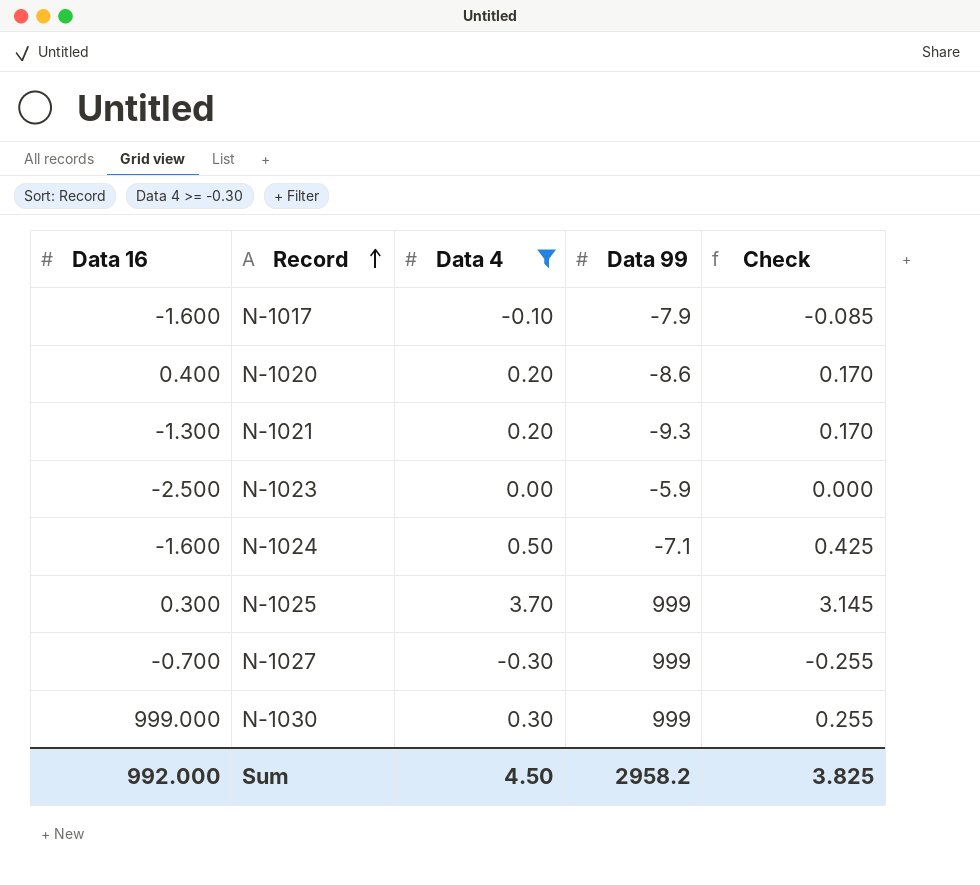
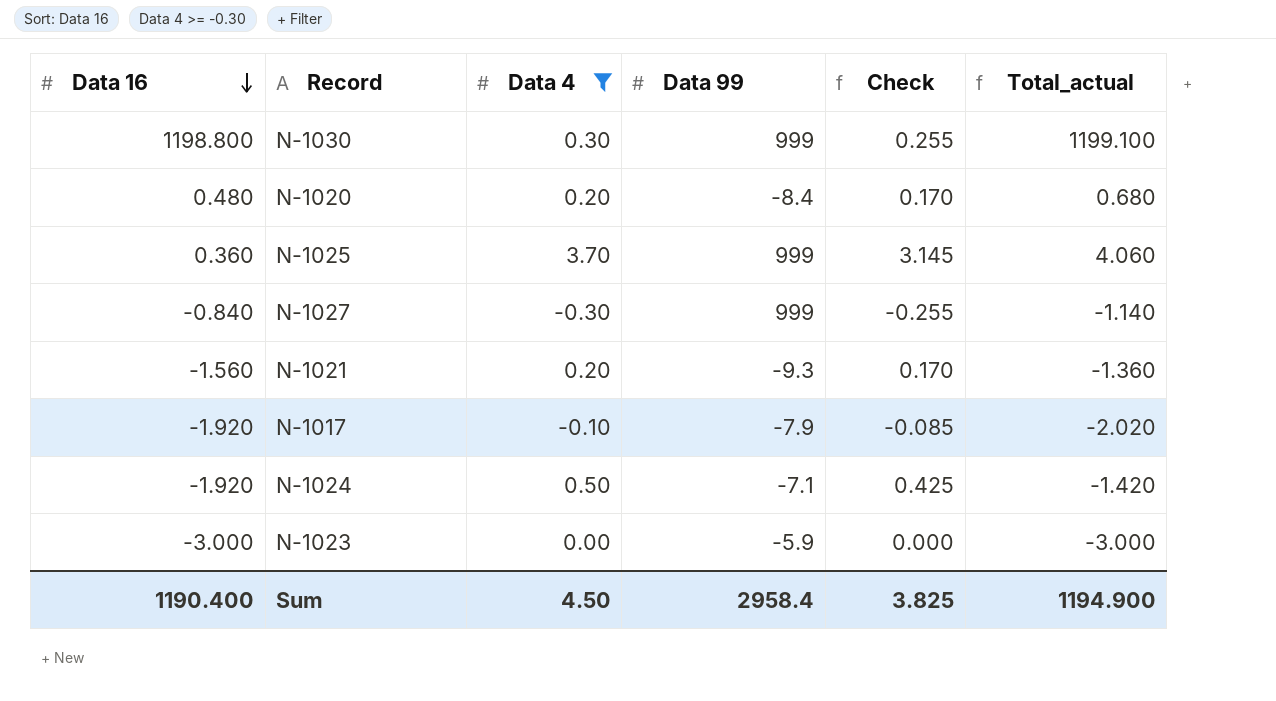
row order: Record ascending -> Data 16 descending
column Total_actual | formula: none -> [Data 16] + [Data 4]
N-1030 | Data 16: 999.000 -> 1198.800
N-1020 | Data 16: 0.400 -> 0.480
N-1020 | Data 99: -8.6 -> -8.4
N-1025 | Data 16: 0.300 -> 0.360
N-1027 | Data 16: -0.700 -> -0.840
N-1021 | Data 16: -1.300 -> -1.560
N-1017 | Data 16: -1.600 -> -1.920
N-1024 | Data 16: -1.600 -> -1.920
N-1023 | Data 16: -2.500 -> -3.000
Sum | Data 16: 992.000 -> 1190.400
Sum | Data 99: 2958.2 -> 2958.4

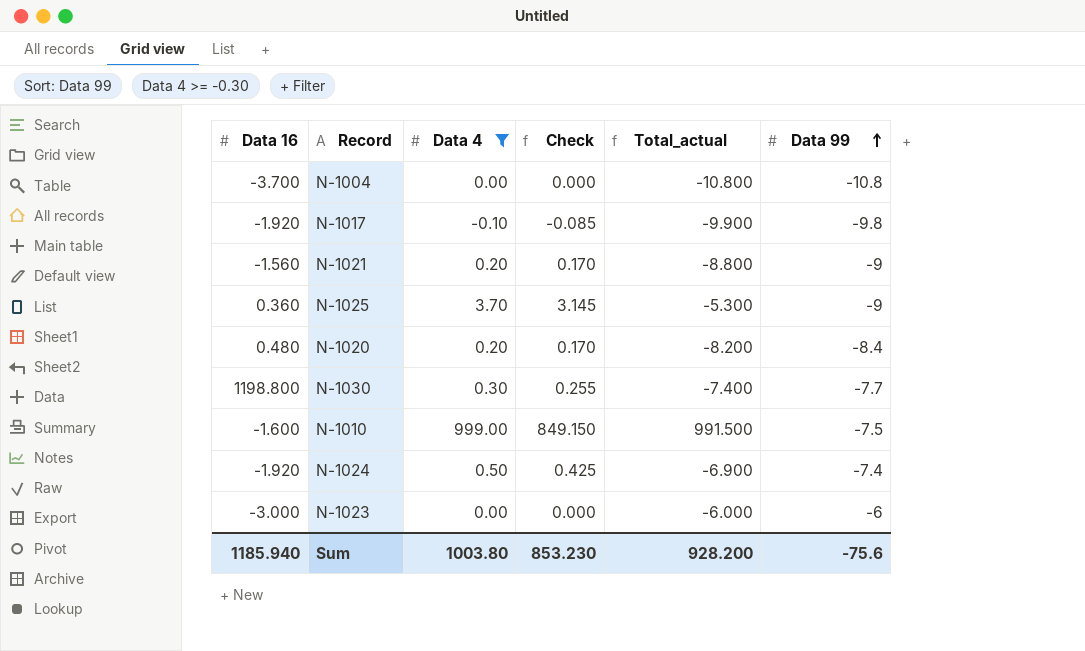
row order: Data 16 descending -> Data 99 ascending
column Total_actual | formula: [Data 16] + [Data 4] -> [Data 4] + [Data 99]
column Data 99 | position: 4 -> 6
row N-1027: -0.840 | -0.30 | 999 | -0.255 | -1.140 -> none
row N-1004: none -> -3.700 | 0.00 | 0.000 | -10.800 | -10.8
N-1017 | Data 99: -7.9 -> -9.8
N-1021 | Data 99: -9.3 -> -9
N-1025 | Data 99: 999 -> -9
N-1030 | Data 99: 999 -> -7.7
row N-1010: none -> -1.600 | 999.00 | 849.150 | 991.500 | -7.5
N-1024 | Data 99: -7.1 -> -7.4
N-1023 | Data 99: -5.9 -> -6
Sum | Data 16: 1190.400 -> 1185.940
Sum | Data 4: 4.50 -> 1003.80
Sum | Check: 3.825 -> 853.230
Sum | Total_actual: 1194.900 -> 928.200
Sum | Data 99: 2958.4 -> -75.6

